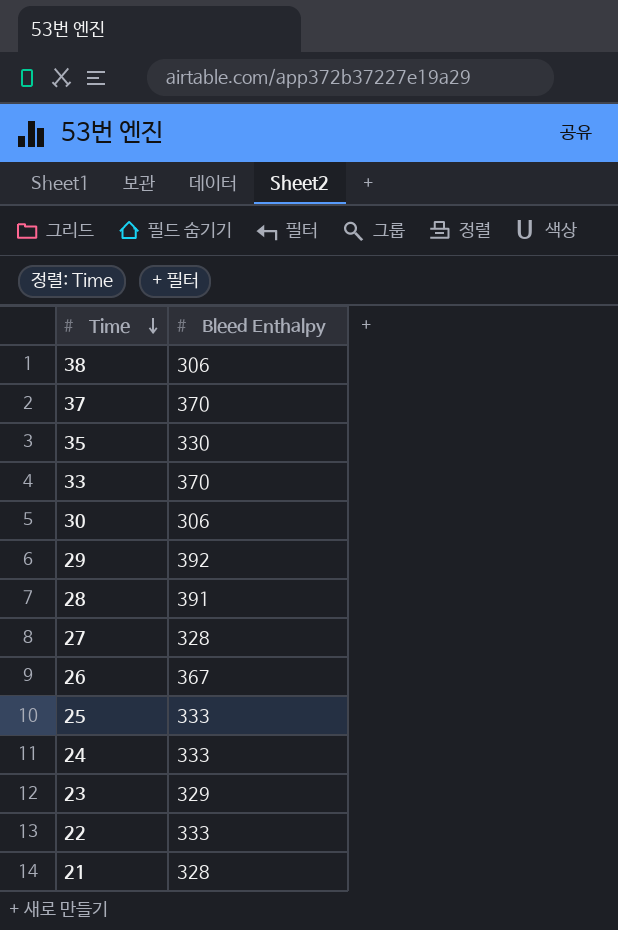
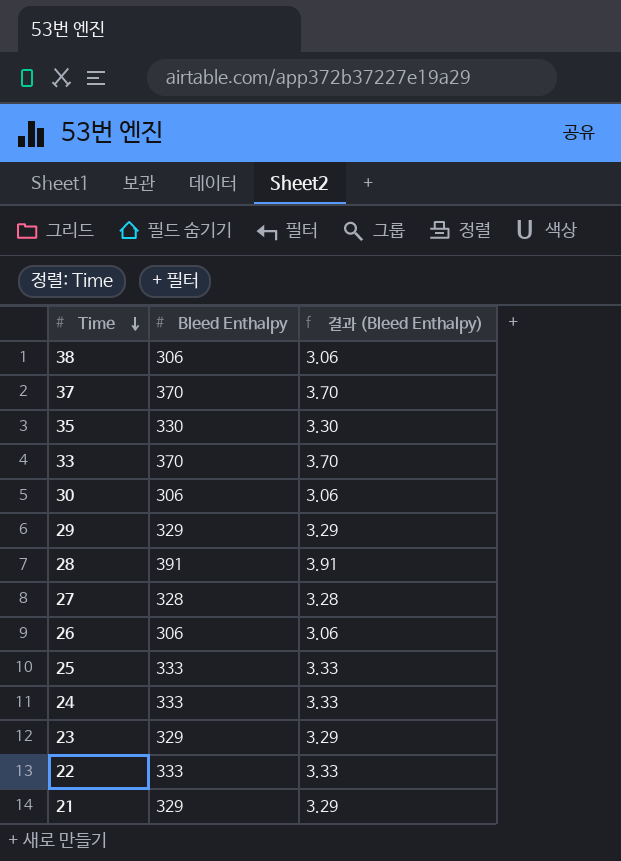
column 결과 (Bleed Enthalpy) | formula: none -> [Bleed Enthalpy] * 0.01
29 | Bleed Enthalpy: 392 -> 329
26 | Bleed Enthalpy: 367 -> 306
21 | Bleed Enthalpy: 328 -> 329

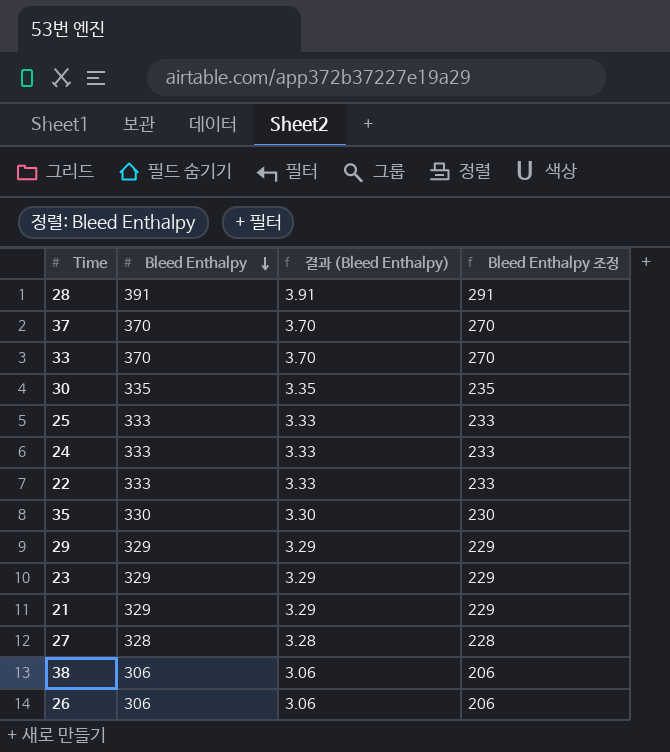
row order: Time descending -> Bleed Enthalpy descending
column Bleed Enthalpy 조정 | formula: none -> [Bleed Enthalpy] - 100
30 | Bleed Enthalpy: 306 -> 335
30 | 결과 (Bleed Enthalpy): 3.06 -> 3.35

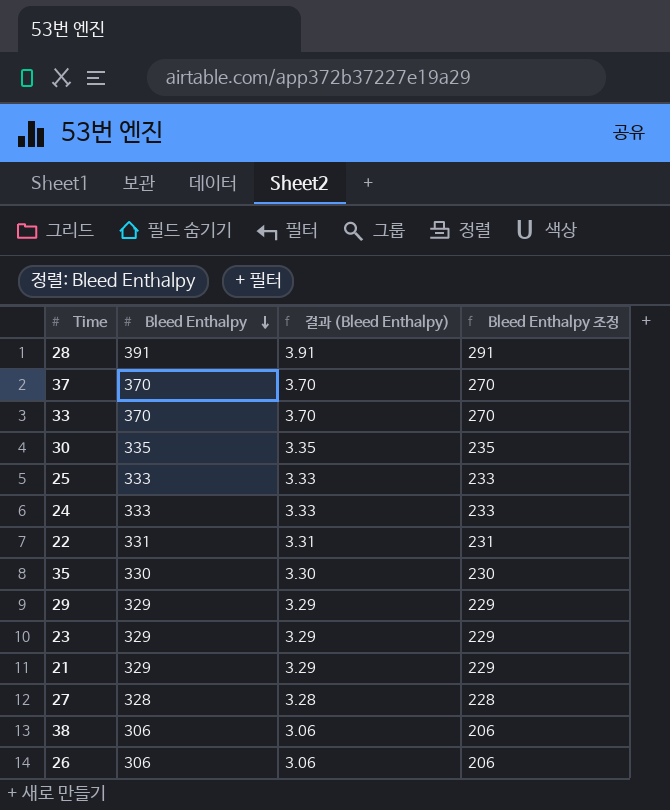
22 | Bleed Enthalpy: 333 -> 331
22 | 결과 (Bleed Enthalpy): 3.33 -> 3.31
22 | Bleed Enthalpy 조정: 233 -> 231

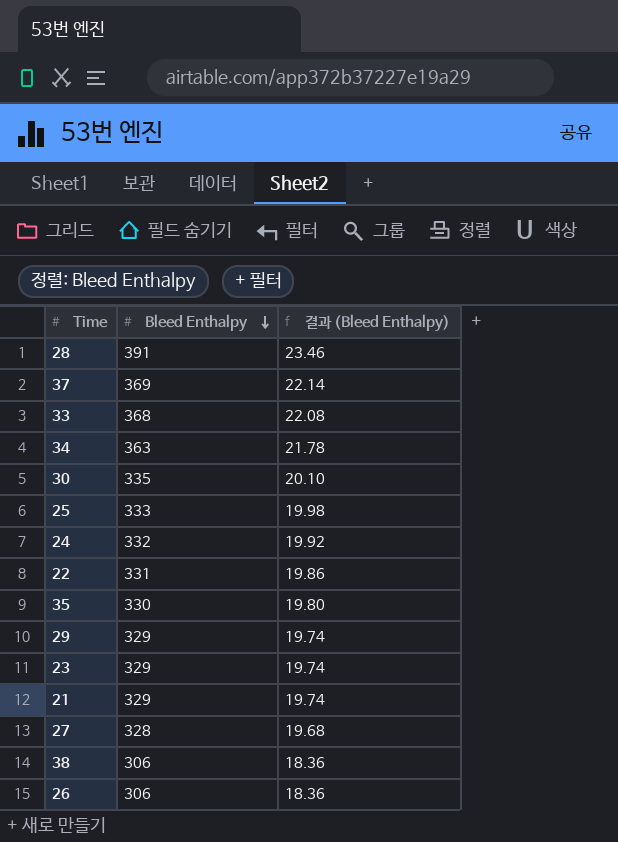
column Bleed Enthalpy 조정 | formula: [Bleed Enthalpy] - 100 -> none
column 결과 (Bleed Enthalpy) | formula: [Bleed Enthalpy] * 0.01 -> [Bleed Enthalpy] * 0.06
37 | Bleed Enthalpy: 370 -> 369
33 | Bleed Enthalpy: 370 -> 368
row 34: none -> 363 | 21.78
24 | Bleed Enthalpy: 333 -> 332

